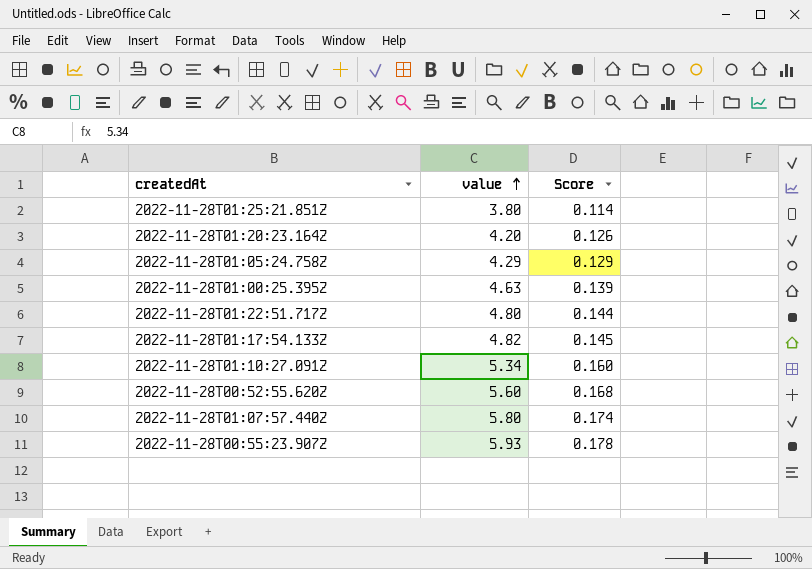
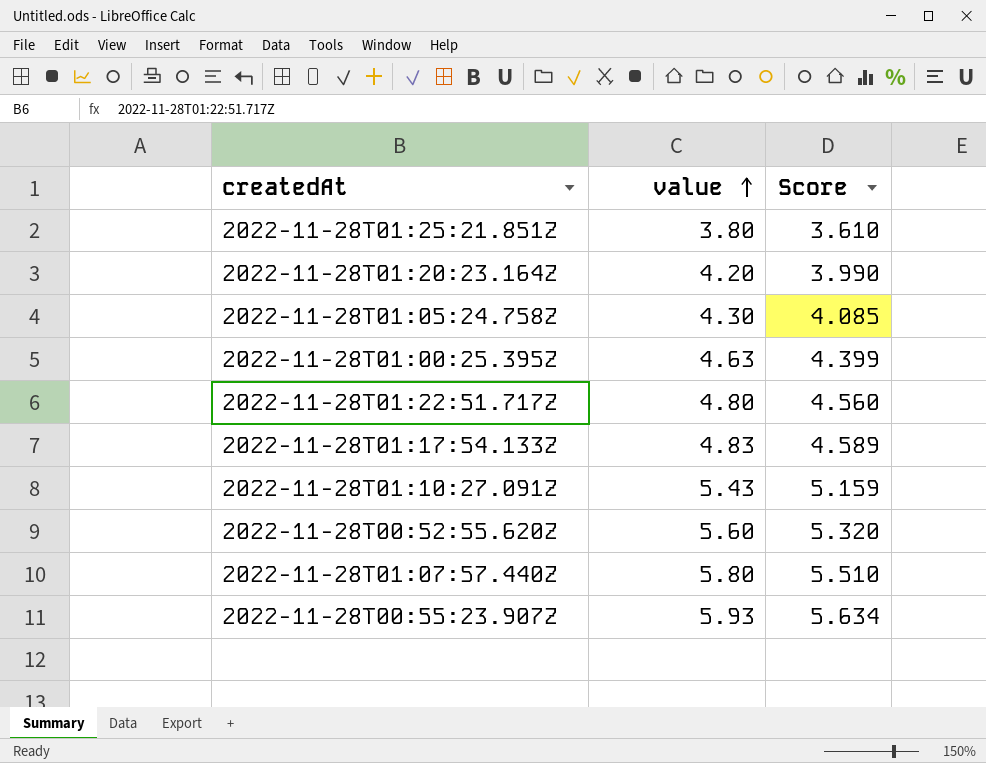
column Score | formula: [value] * 0.03 -> [value] * 0.95
2022-11-28T01:05:24.758Z | value: 4.29 -> 4.30
2022-11-28T01:17:54.133Z | value: 4.82 -> 4.83
2022-11-28T01:10:27.091Z | value: 5.34 -> 5.43

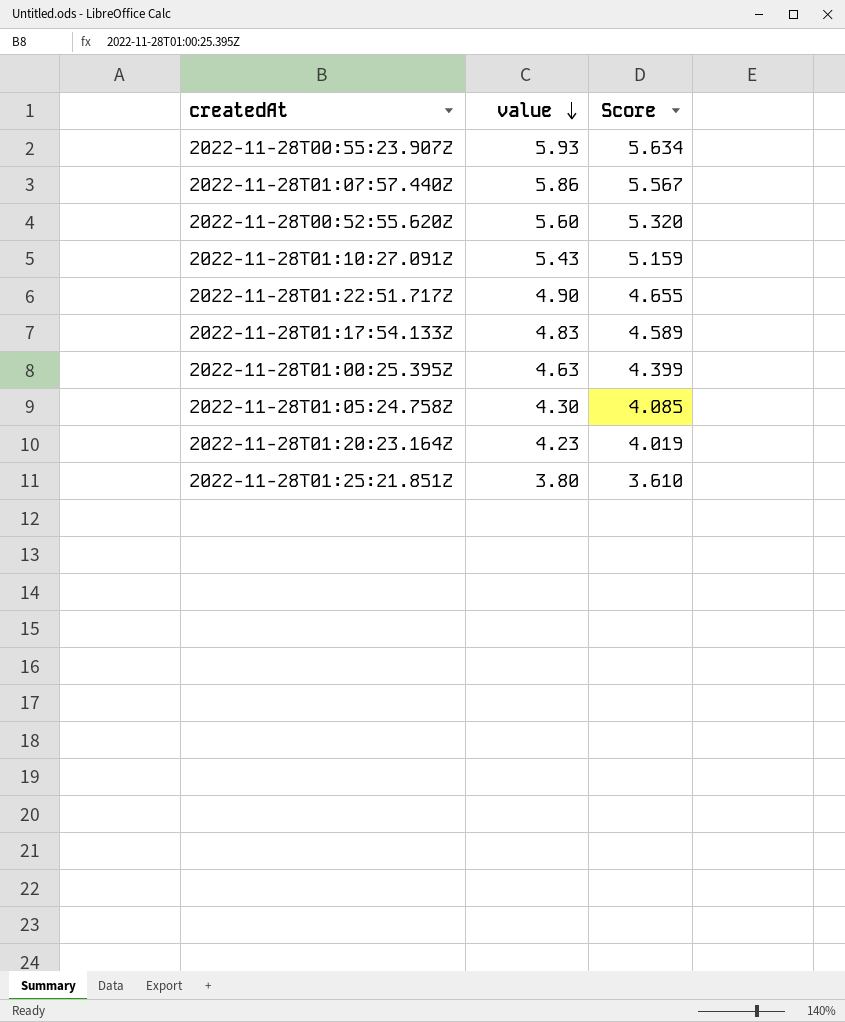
row order: value ascending -> value descending
2022-11-28T01:07:57.440Z | value: 5.80 -> 5.86
2022-11-28T01:07:57.440Z | Score: 5.510 -> 5.567
2022-11-28T01:22:51.717Z | value: 4.80 -> 4.90
2022-11-28T01:22:51.717Z | Score: 4.560 -> 4.655
2022-11-28T01:20:23.164Z | value: 4.20 -> 4.23
2022-11-28T01:20:23.164Z | Score: 3.990 -> 4.019

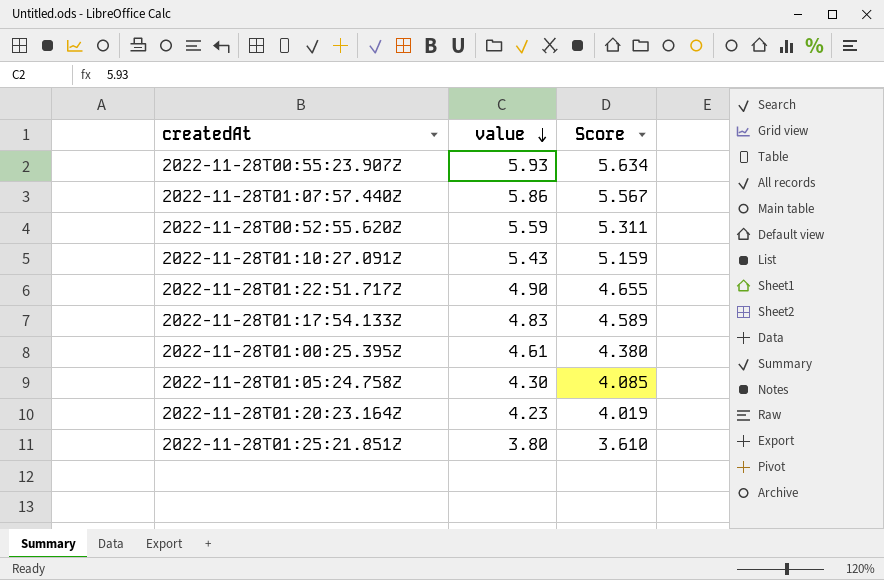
2022-11-28T00:52:55.620Z | value: 5.60 -> 5.59
2022-11-28T00:52:55.620Z | Score: 5.320 -> 5.311
2022-11-28T01:00:25.395Z | value: 4.63 -> 4.61
2022-11-28T01:00:25.395Z | Score: 4.399 -> 4.380

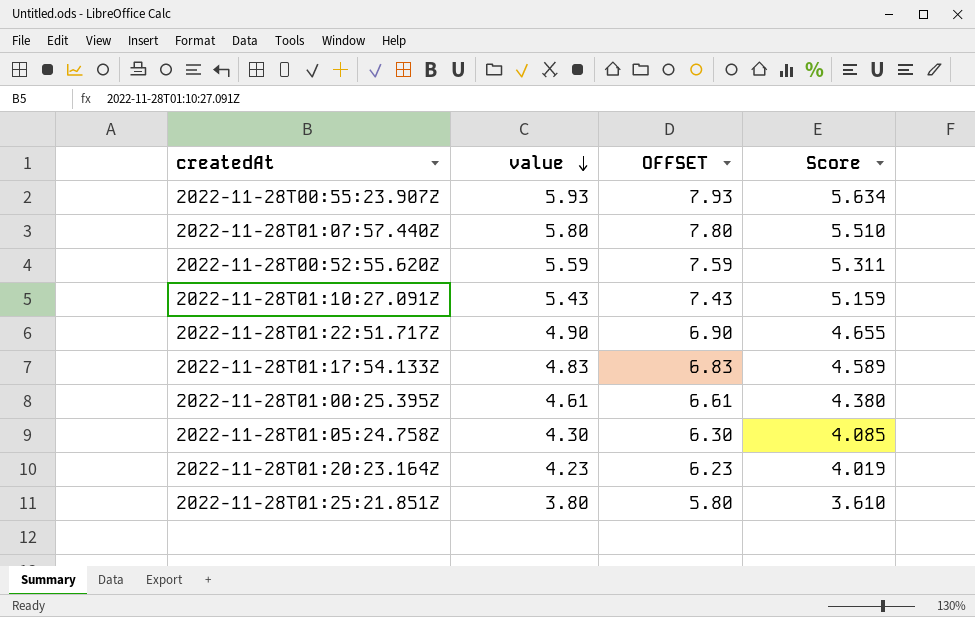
column OFFSET | formula: none -> [value] + 2
2022-11-28T01:07:57.440Z | value: 5.86 -> 5.80
2022-11-28T01:07:57.440Z | Score: 5.567 -> 5.510

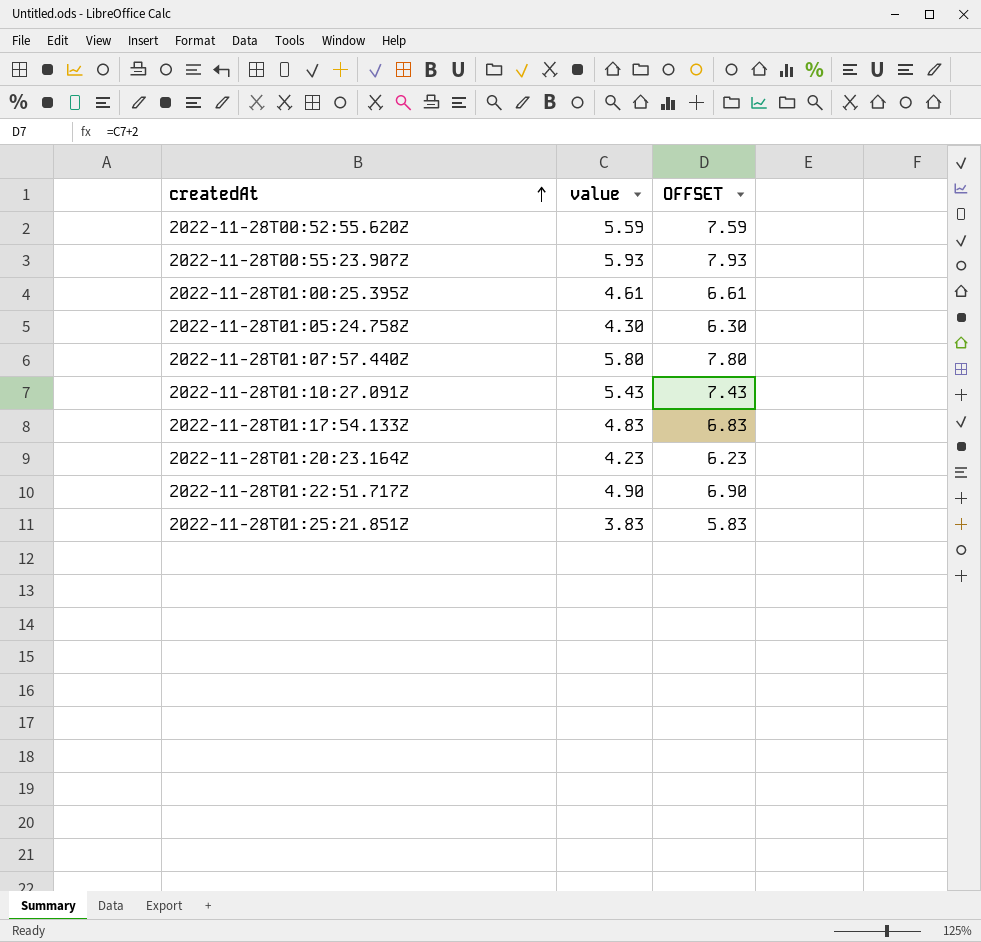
row order: value descending -> createdAt ascending
column Score | formula: [value] * 0.95 -> none
2022-11-28T01:25:21.851Z | value: 3.80 -> 3.83
2022-11-28T01:25:21.851Z | OFFSET: 5.80 -> 5.83

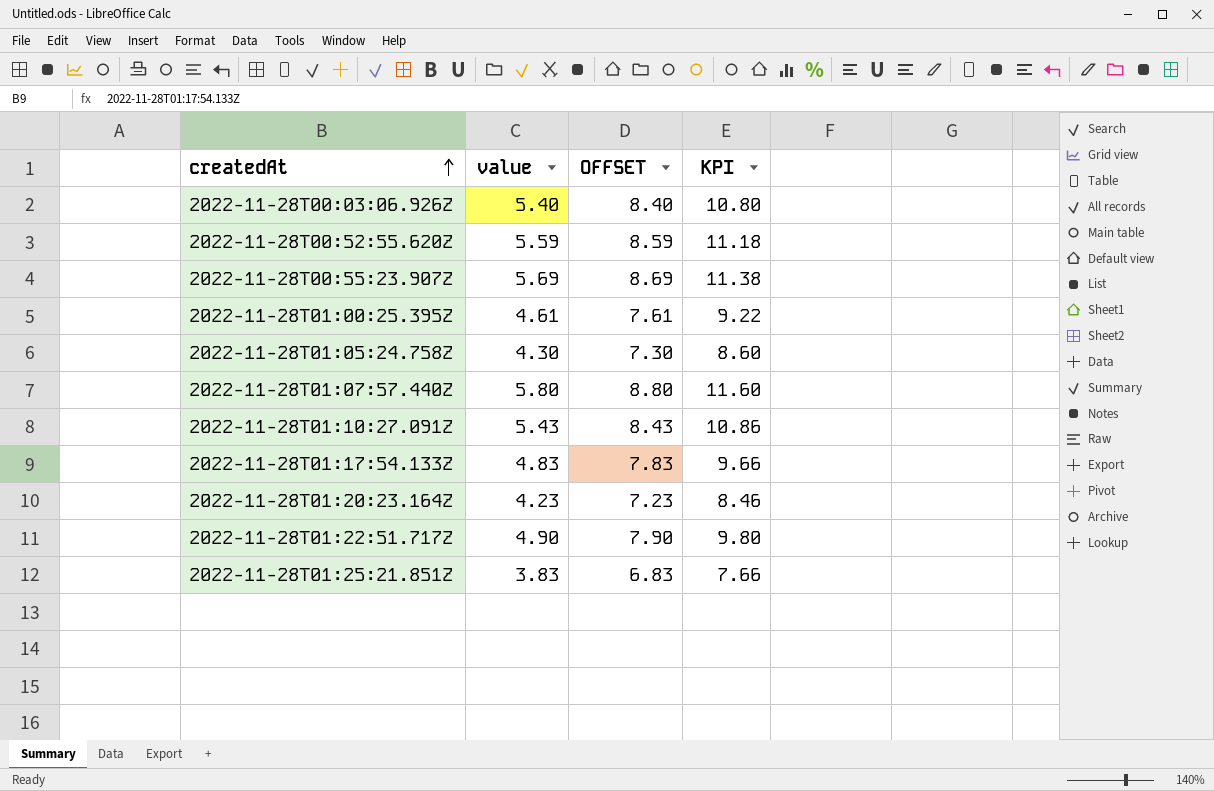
column OFFSET | formula: [value] + 2 -> [value] + 3
column KPI | formula: none -> [value] * 2
row 2022-11-28T00:03:06.926Z: none -> 5.40 | 8.40 | 10.80
2022-11-28T00:55:23.907Z | value: 5.93 -> 5.69

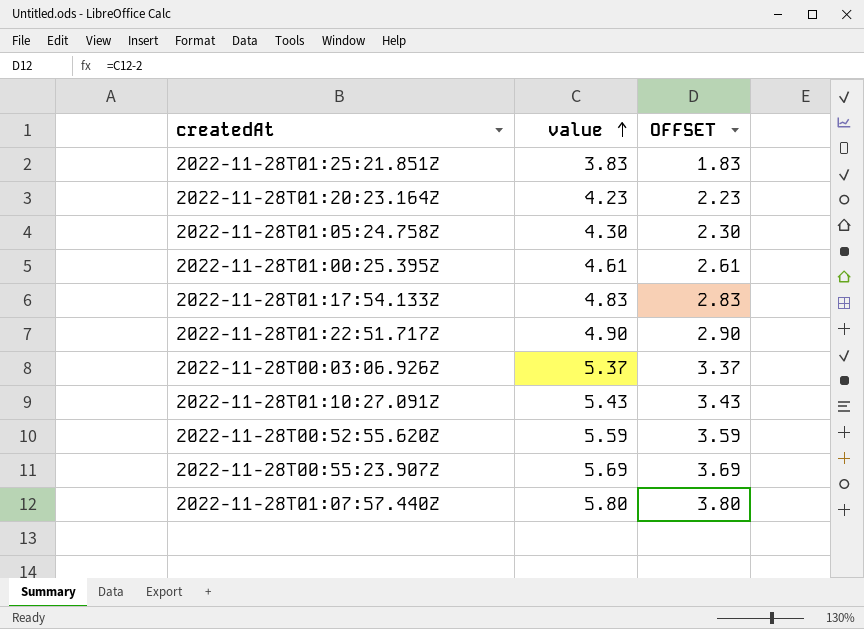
row order: createdAt ascending -> value ascending
column KPI | formula: [value] * 2 -> none
column OFFSET | formula: [value] + 3 -> [value] - 2
2022-11-28T00:03:06.926Z | value: 5.40 -> 5.37

